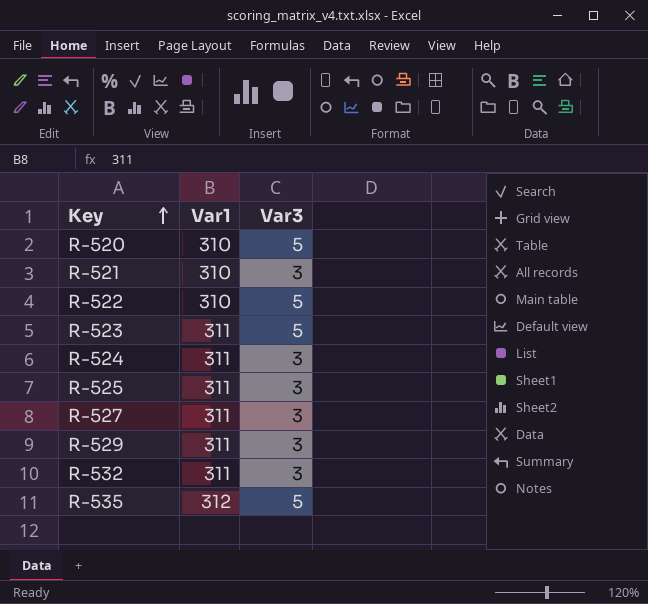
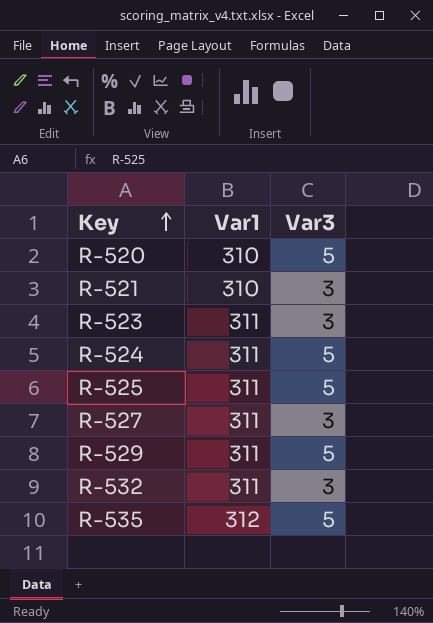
row R-522: 310 | 5 -> none
R-523 | Var3: 5 -> 3
R-524 | Var3: 3 -> 5
R-525 | Var3: 3 -> 5
R-529 | Var3: 3 -> 5

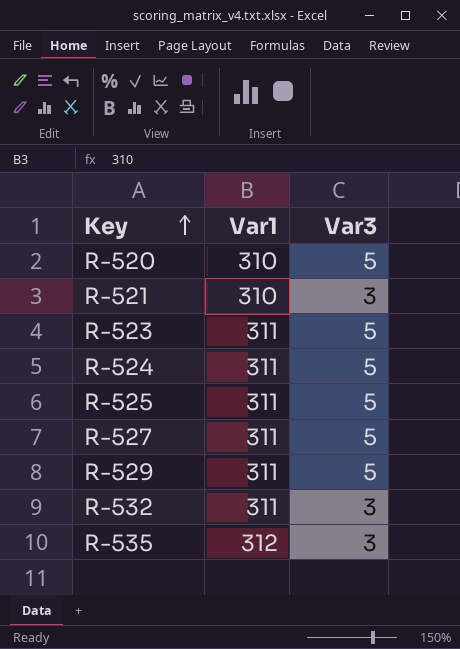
R-523 | Var3: 3 -> 5
R-527 | Var3: 3 -> 5
R-535 | Var3: 5 -> 3

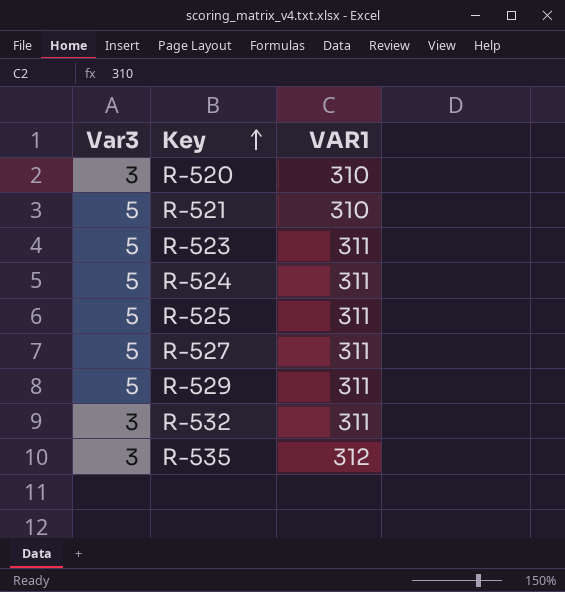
column Var3 | position: 3 -> 1
column name: Var1 -> VAR1
R-520 | Var3: 5 -> 3
R-521 | Var3: 3 -> 5

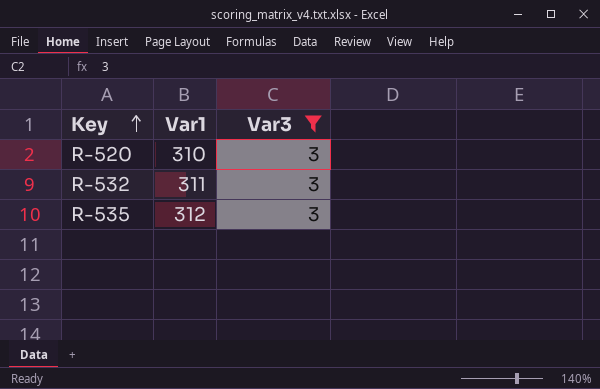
filter: none -> Var3 = 3
column name: VAR1 -> Var1
column Var3 | position: 1 -> 3

